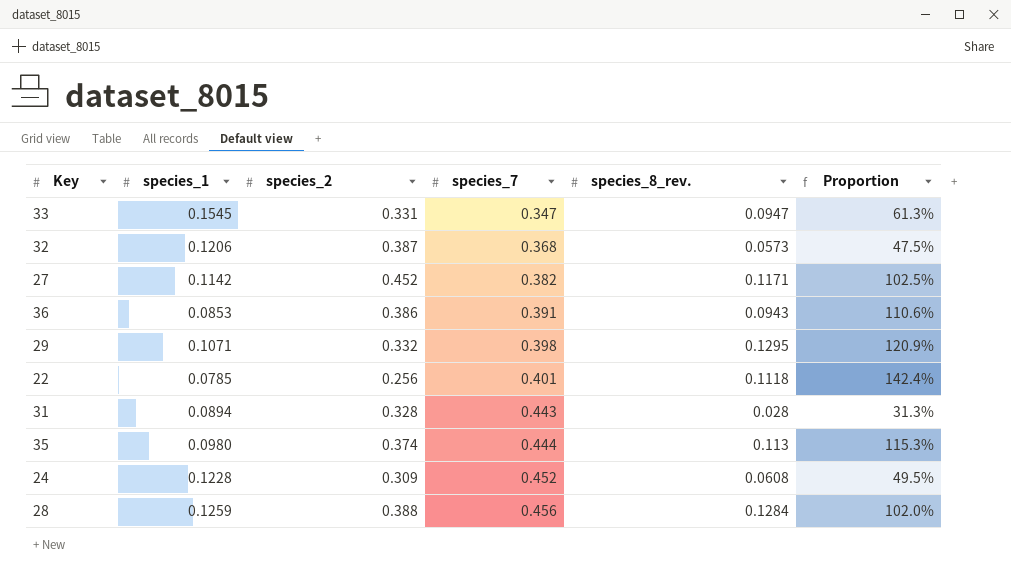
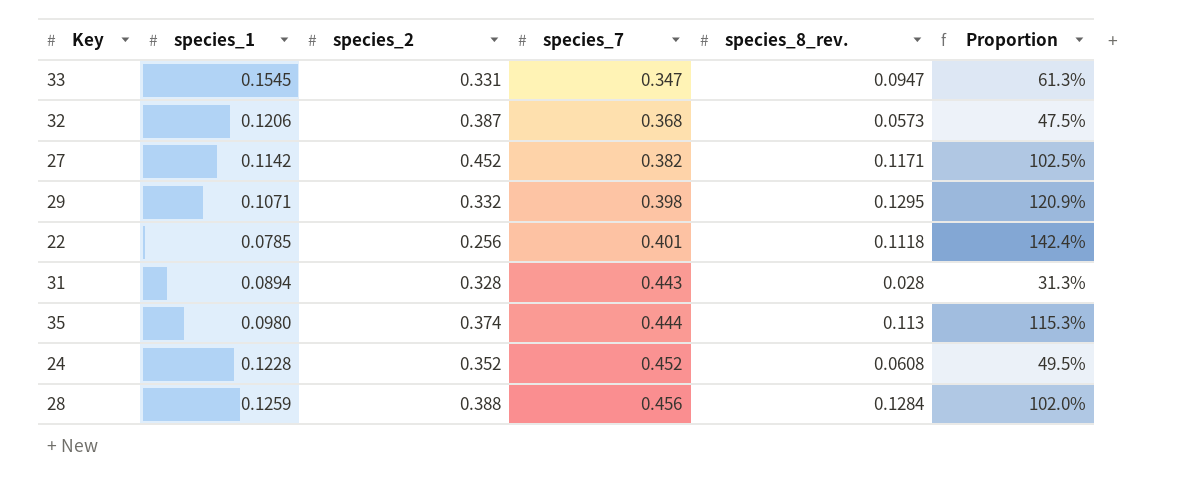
row 36: 0.0853 | 0.386 | 0.391 | 0.0943 | 110.6% -> none
24 | species_2: 0.309 -> 0.352

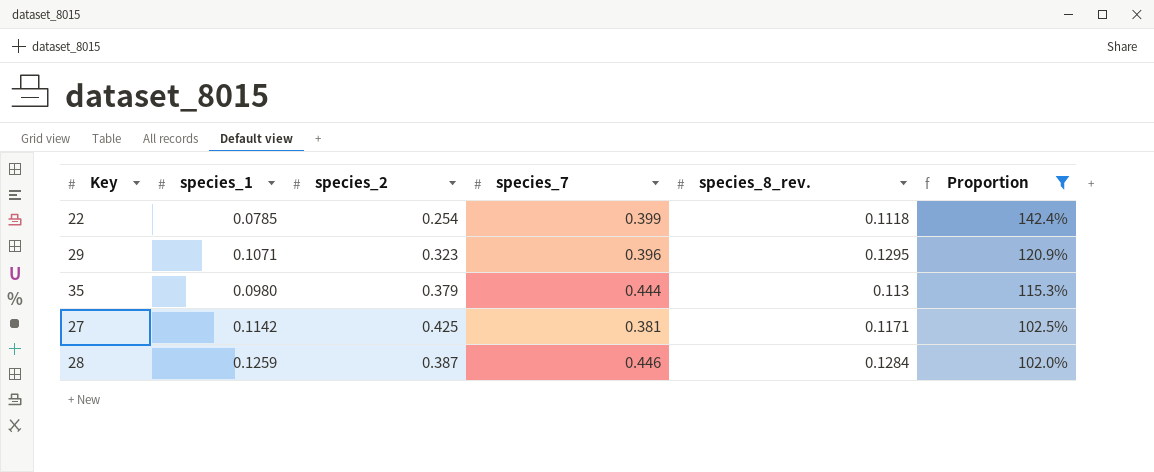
filter: none -> Proportion >= 102.0%
row order: species_7 ascending -> Proportion descending
22 | species_2: 0.256 -> 0.254
22 | species_7: 0.401 -> 0.399
29 | species_2: 0.332 -> 0.323
29 | species_7: 0.398 -> 0.396
35 | species_2: 0.374 -> 0.379
27 | species_2: 0.452 -> 0.425
27 | species_7: 0.382 -> 0.381
28 | species_2: 0.388 -> 0.387
28 | species_7: 0.456 -> 0.446

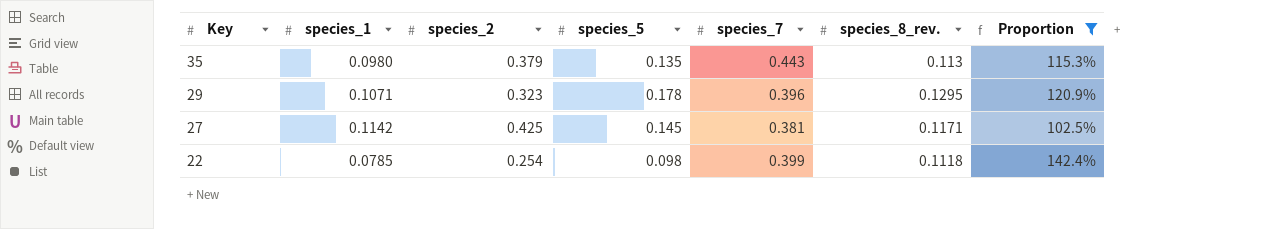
row order: Proportion descending -> Key descending
column species_5 | position: none -> 4
row 28: 0.1259 | 0.387 | 0.446 | 0.1284 | 102.0% -> none
35 | species_7: 0.444 -> 0.443

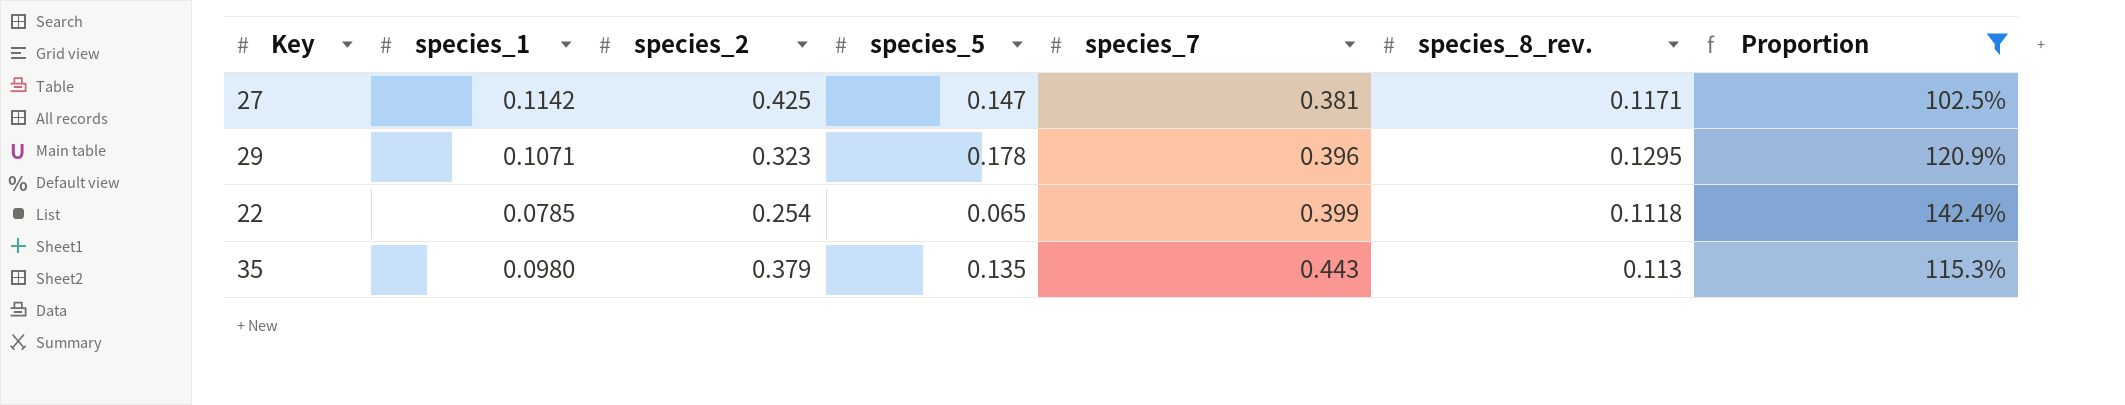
row order: Key descending -> species_7 ascending
27 | species_5: 0.145 -> 0.147
22 | species_5: 0.098 -> 0.065

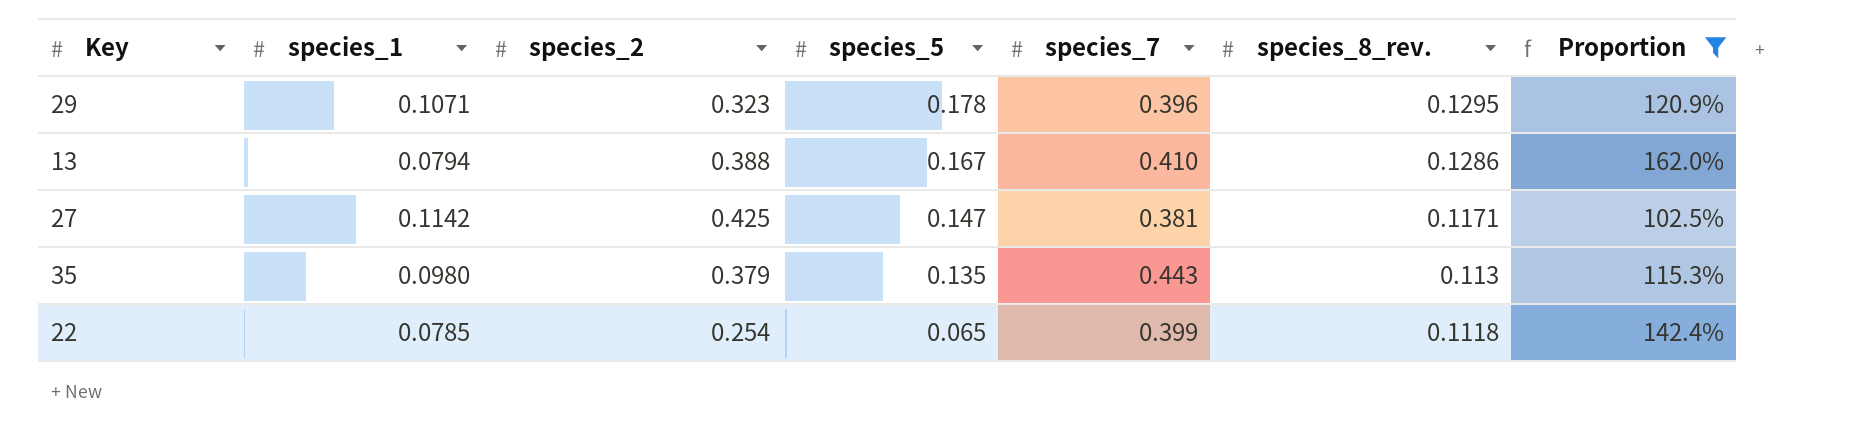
row order: species_7 ascending -> species_5 descending
row 13: none -> 0.0794 | 0.388 | 0.167 | 0.410 | 0.1286 | 162.0%

